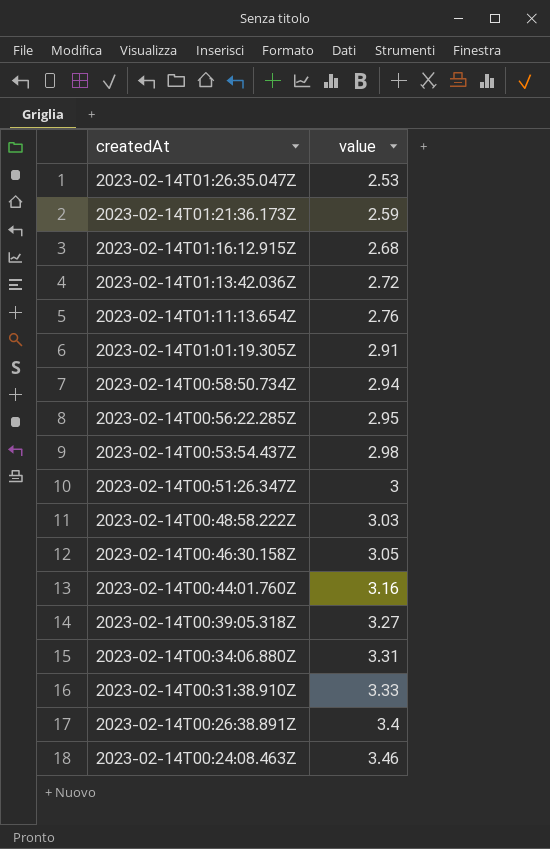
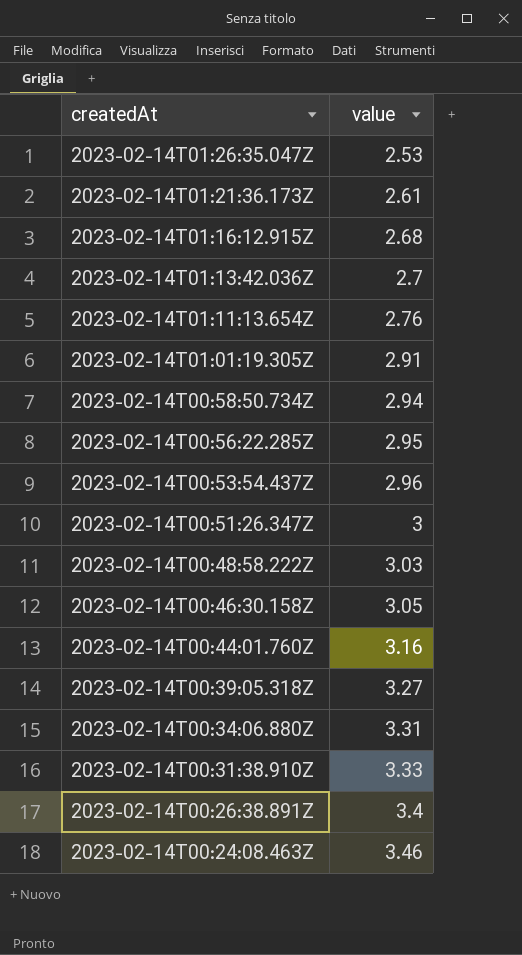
2023-02-14T01:21:36.173Z | value: 2.59 -> 2.61
2023-02-14T01:13:42.036Z | value: 2.72 -> 2.7
2023-02-14T00:53:54.437Z | value: 2.98 -> 2.96

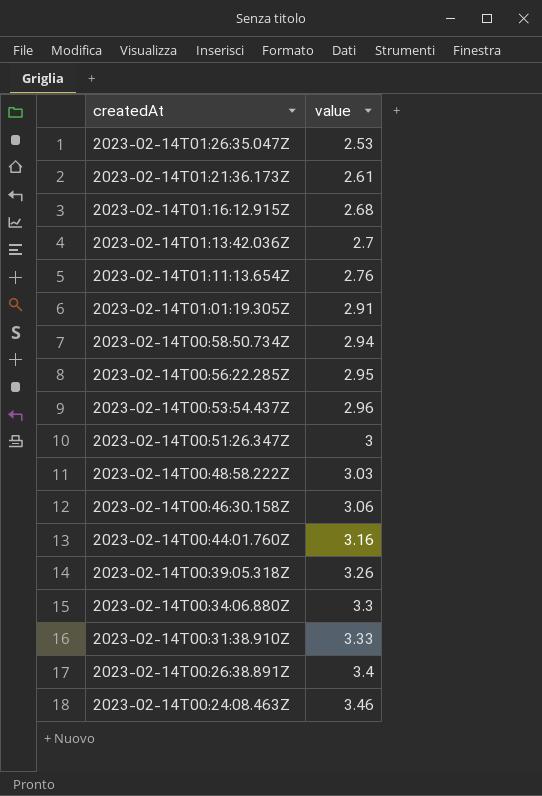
2023-02-14T00:46:30.158Z | value: 3.05 -> 3.06
2023-02-14T00:39:05.318Z | value: 3.27 -> 3.26
2023-02-14T00:34:06.880Z | value: 3.31 -> 3.3

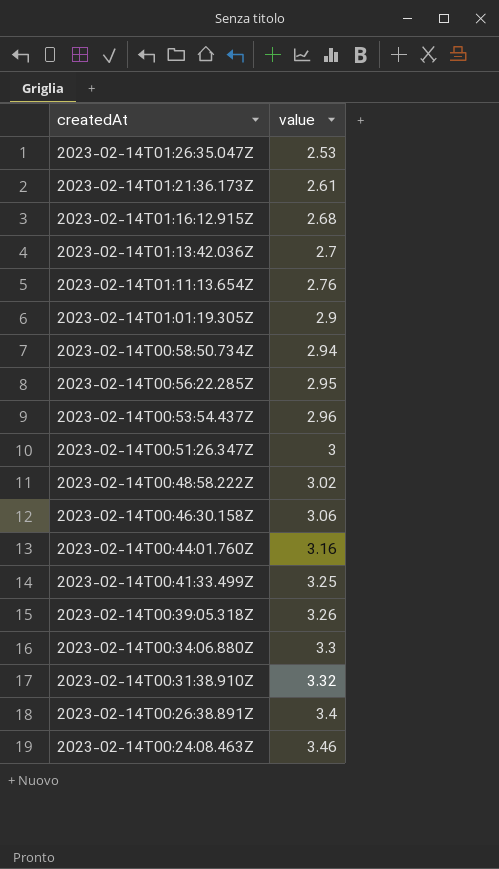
2023-02-14T01:01:19.305Z | value: 2.91 -> 2.9
2023-02-14T00:48:58.222Z | value: 3.03 -> 3.02
row 2023-02-14T00:41:33.499Z: none -> 3.25
2023-02-14T00:31:38.910Z | value: 3.33 -> 3.32

